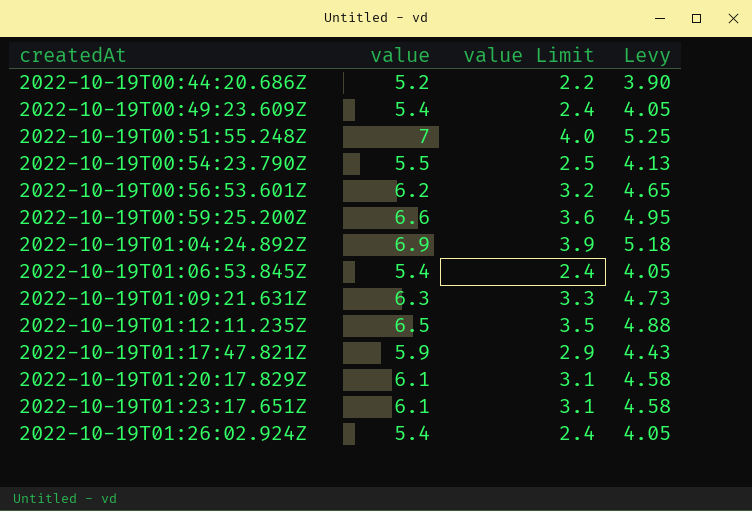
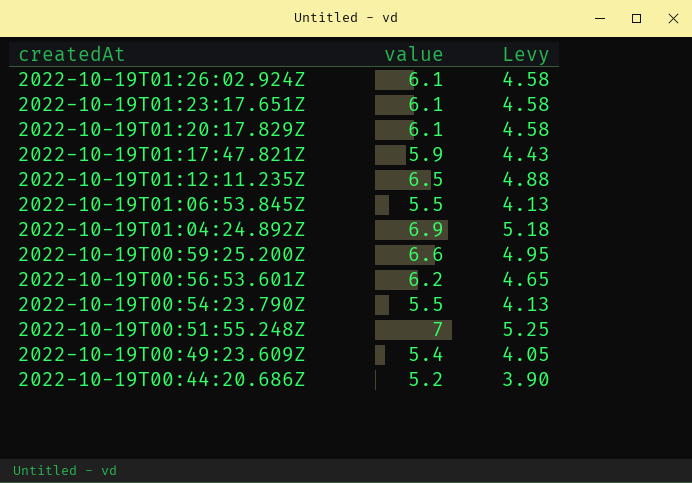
row order: createdAt ascending -> createdAt descending
column value Limit | formula: [value] - 3 -> none
row 2022-10-19T01:09:21.631Z: 6.3 | 3.3 | 4.73 -> none
2022-10-19T01:26:02.924Z | value: 5.4 -> 6.1
2022-10-19T01:26:02.924Z | Levy: 4.05 -> 4.58
2022-10-19T01:06:53.845Z | value: 5.4 -> 5.5
2022-10-19T01:06:53.845Z | Levy: 4.05 -> 4.13

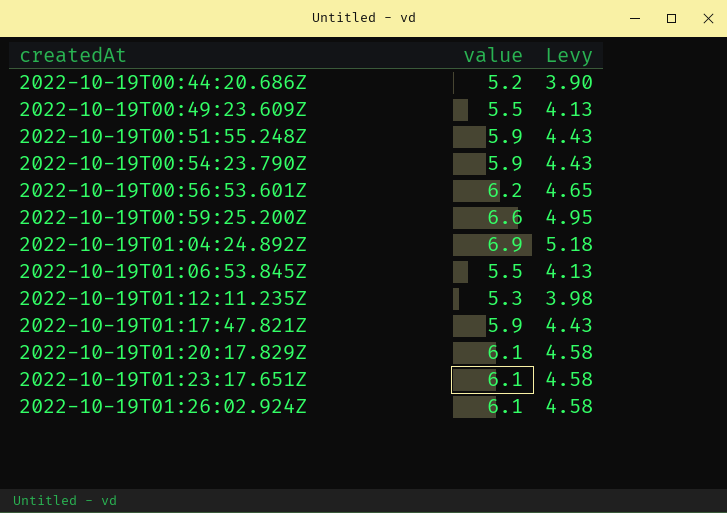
row order: createdAt descending -> createdAt ascending
2022-10-19T00:49:23.609Z | value: 5.4 -> 5.5
2022-10-19T00:49:23.609Z | Levy: 4.05 -> 4.13
2022-10-19T00:51:55.248Z | value: 7 -> 5.9
2022-10-19T00:51:55.248Z | Levy: 5.25 -> 4.43
2022-10-19T00:54:23.790Z | value: 5.5 -> 5.9
2022-10-19T00:54:23.790Z | Levy: 4.13 -> 4.43
2022-10-19T01:12:11.235Z | value: 6.5 -> 5.3
2022-10-19T01:12:11.235Z | Levy: 4.88 -> 3.98

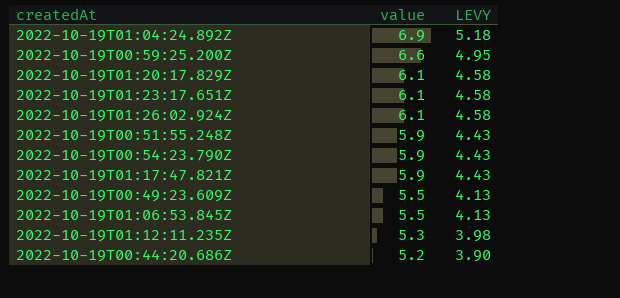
row order: createdAt ascending -> value descending
column name: Levy -> LEVY
row 2022-10-19T00:56:53.601Z: 6.2 | 4.65 -> none

